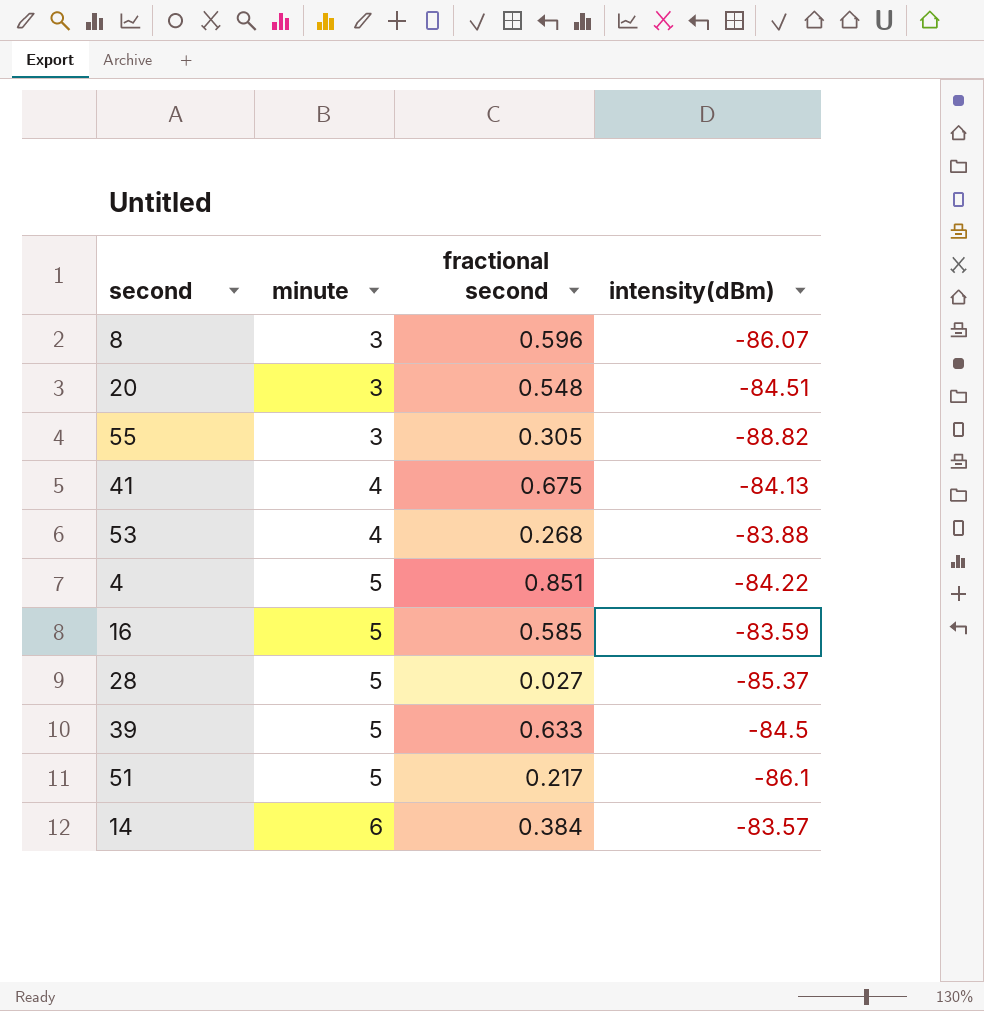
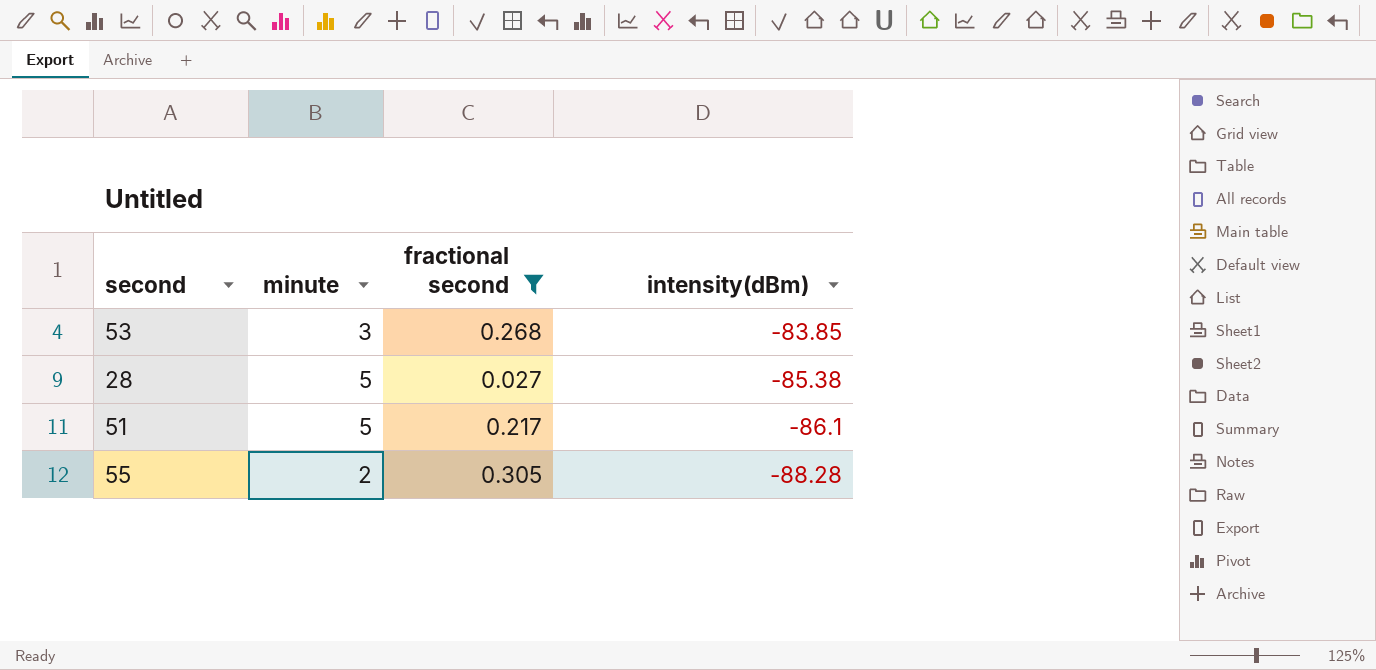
filter: none -> fractional second <= 0.305
row order: minute ascending -> intensity(dBm) descending
53 | minute: 4 -> 3
53 | intensity(dBm): -83.88 -> -83.85
28 | intensity(dBm): -85.37 -> -85.38
55 | minute: 3 -> 2
55 | intensity(dBm): -88.82 -> -88.28

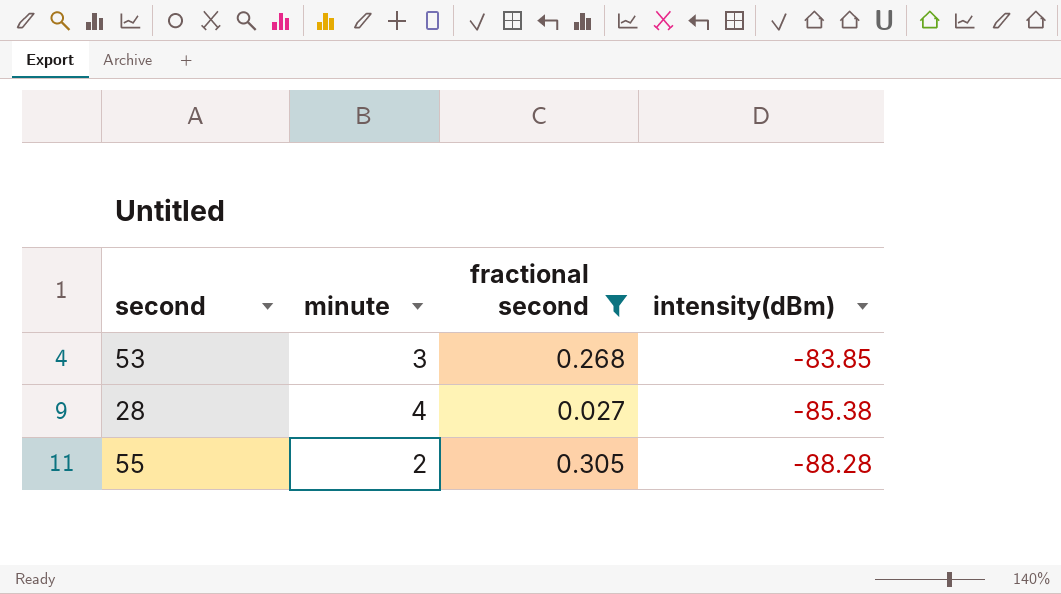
row 51: 5 | 0.217 | -86.1 -> none
28 | minute: 5 -> 4

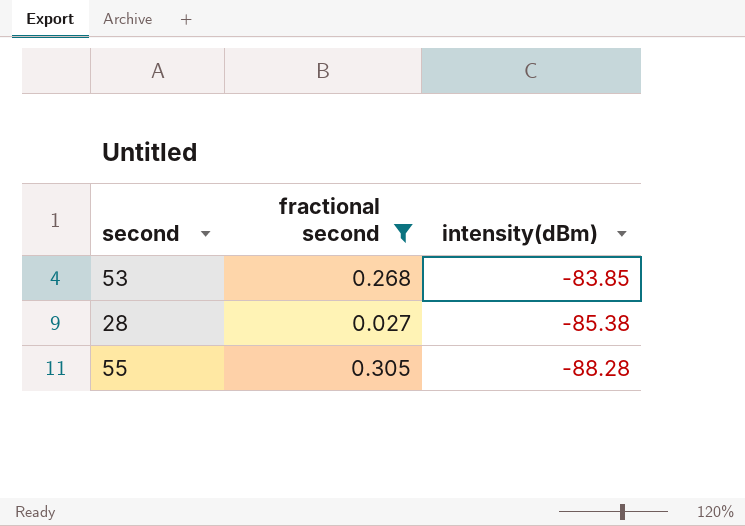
column minute | position: 2 -> none

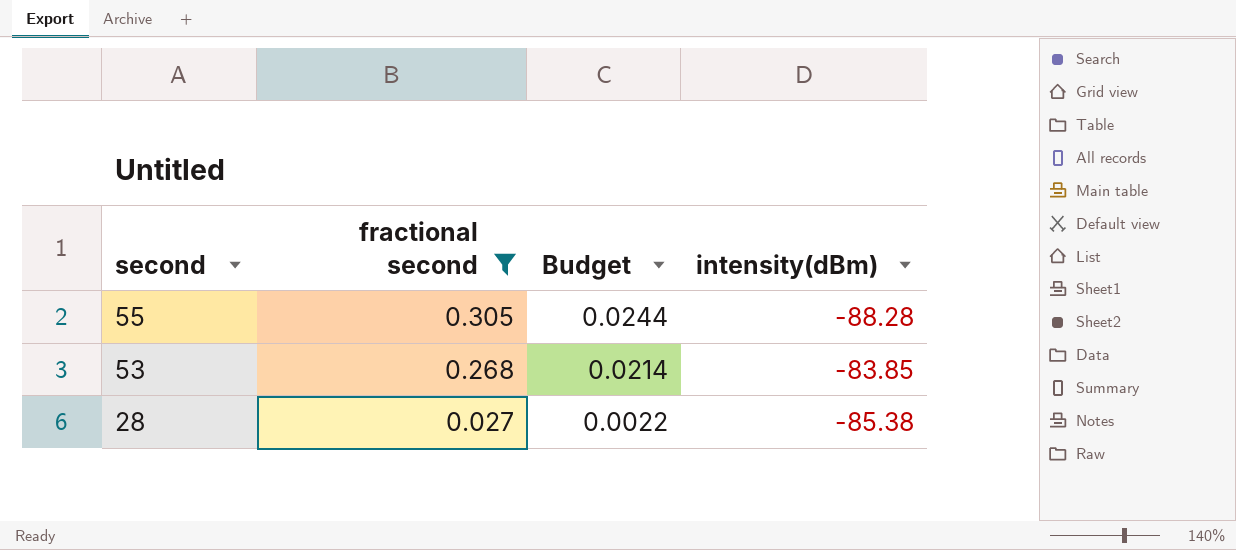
row order: intensity(dBm) descending -> second descending
column Budget | formula: none -> [fractional second] * 0.08

